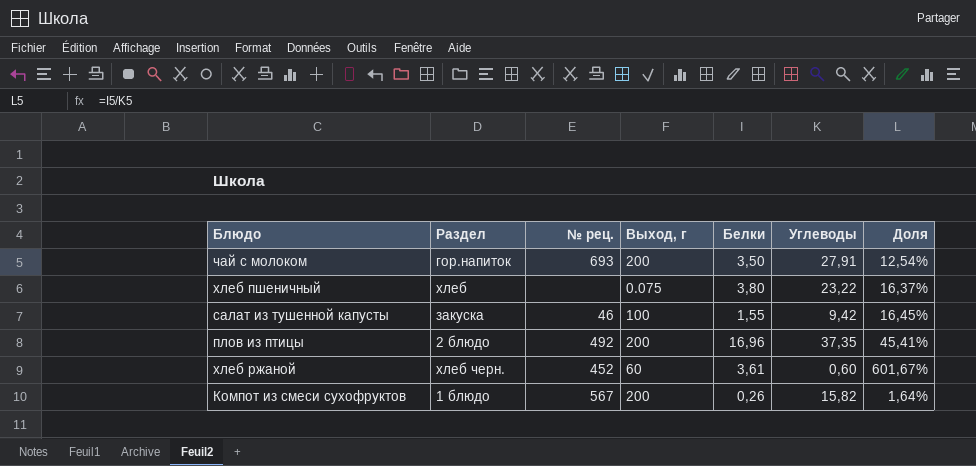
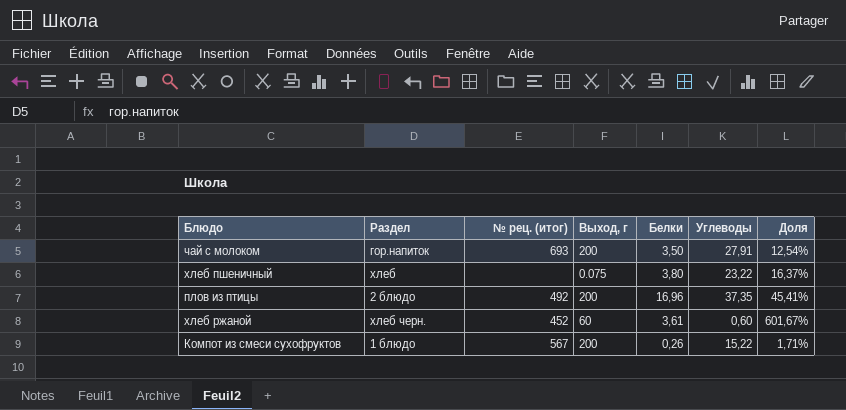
column name: № рец. -> № рец. (итог)
row салат из тушенной капусты: закуска | 46 | 100 | 1,55 | 9,42 | 16,45% -> none
Компот из смеси сухофруктов | Углеводы: 15,82 -> 15,22
Компот из смеси сухофруктов | Доля: 1,64% -> 1,71%

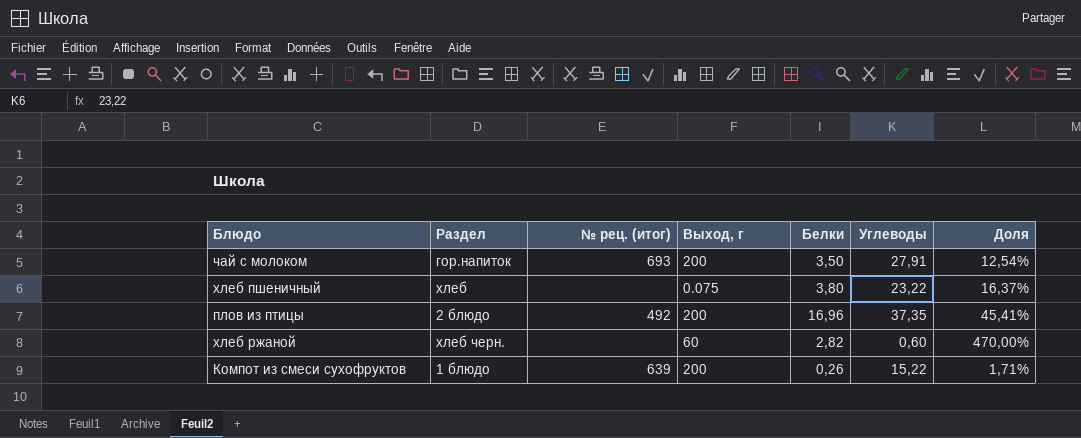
хлеб ржаной | № рец. (итог): 452 -> none
хлеб ржаной | Белки: 3,61 -> 2,82
хлеб ржаной | Доля: 601,67% -> 470,00%
Компот из смеси сухофруктов | № рец. (итог): 567 -> 639

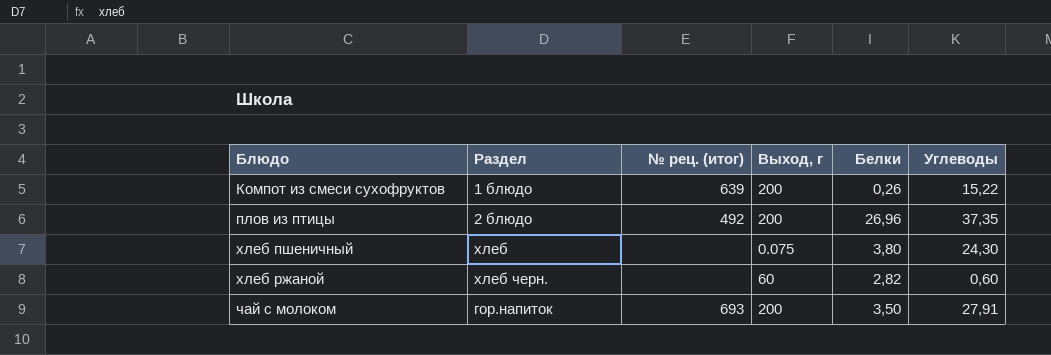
row order: none -> Блюдо ascending
column Доля | formula: [Белки] / [Углеводы] -> none
плов из птицы | Белки: 16,96 -> 26,96
хлеб пшеничный | Углеводы: 23,22 -> 24,30

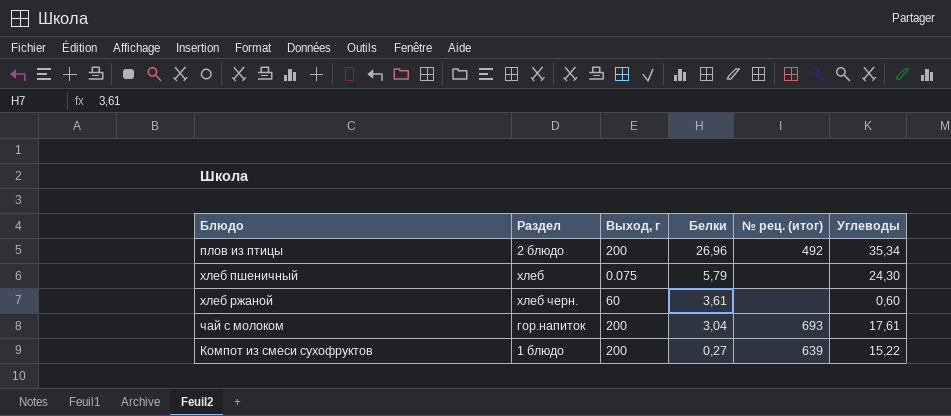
row order: Блюдо ascending -> Белки descending
column № рец. (итог) | position: 3 -> 5
плов из птицы | Углеводы: 37,35 -> 35,34
хлеб пшеничный | Белки: 3,80 -> 5,79
хлеб ржаной | Белки: 2,82 -> 3,61
чай с молоком | Белки: 3,50 -> 3,04
чай с молоком | Углеводы: 27,91 -> 17,61
Компот из смеси сухофруктов | Белки: 0,26 -> 0,27

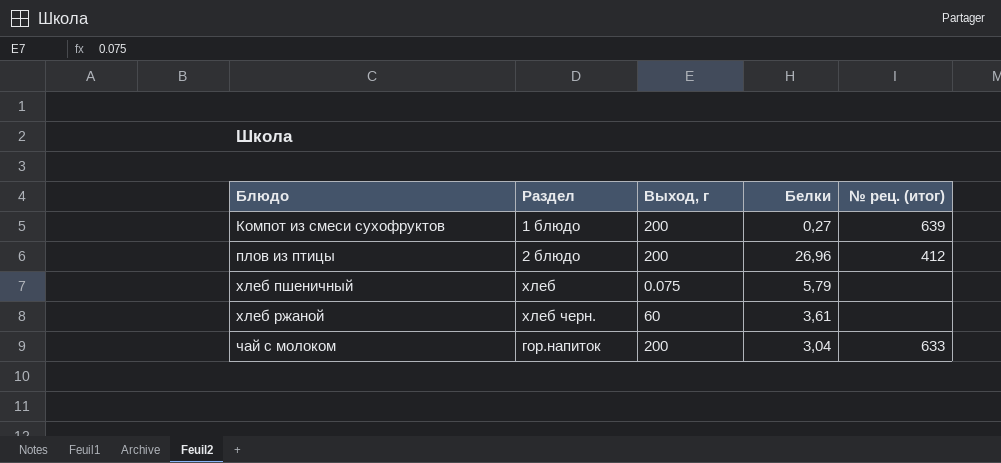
row order: Белки descending -> Блюдо ascending
column Углеводы | position: 6 -> none
плов из птицы | № рец. (итог): 492 -> 412
чай с молоком | № рец. (итог): 693 -> 633

